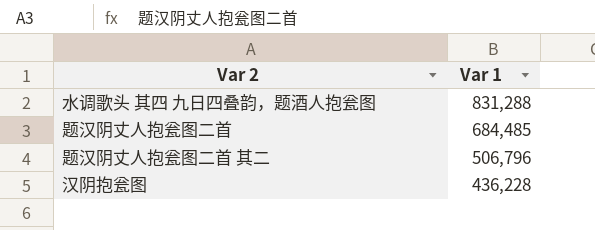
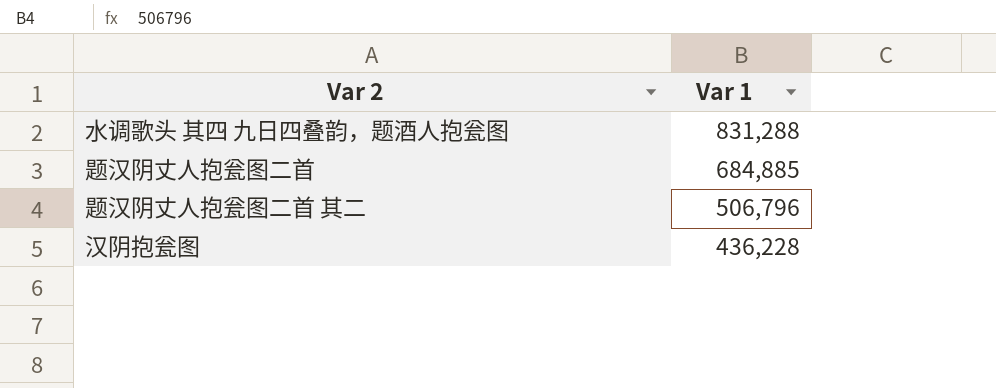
题汉阴丈人抱瓮图二首 | Var 1: 684,485 -> 684,885

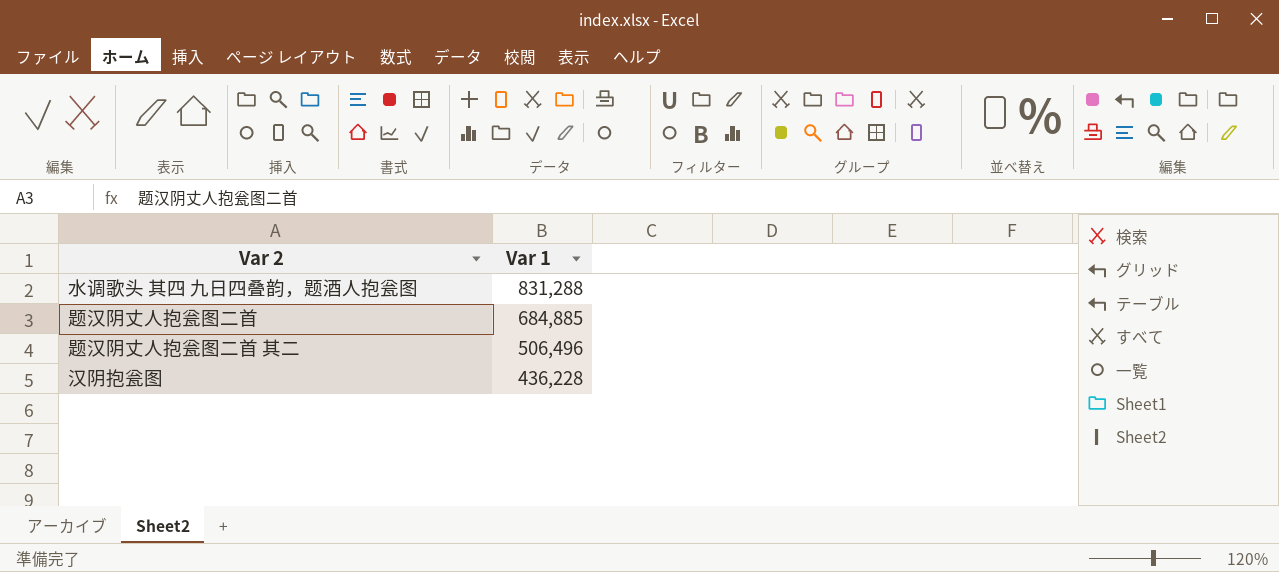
题汉阴丈人抱瓮图二首 其二 | Var 1: 506,796 -> 506,496

